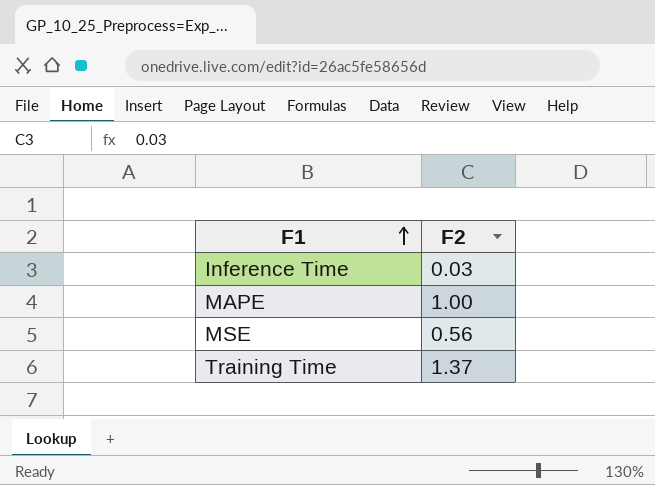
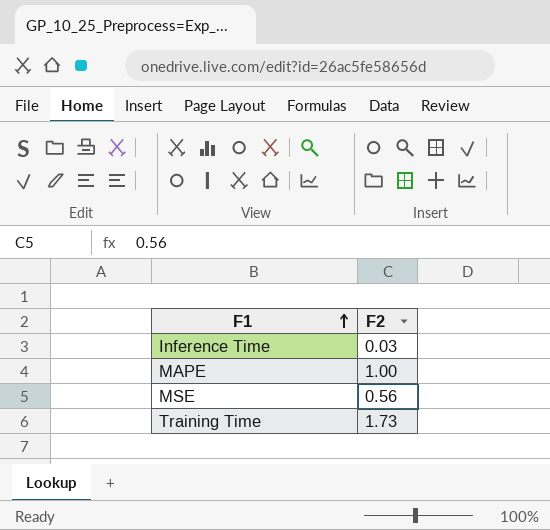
Training Time | F2: 1.37 -> 1.73

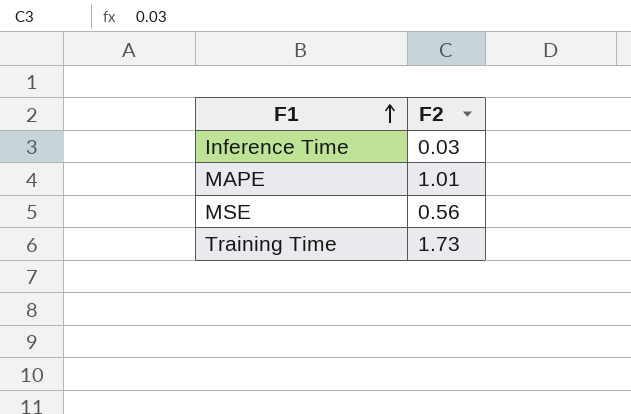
MAPE | F2: 1.00 -> 1.01

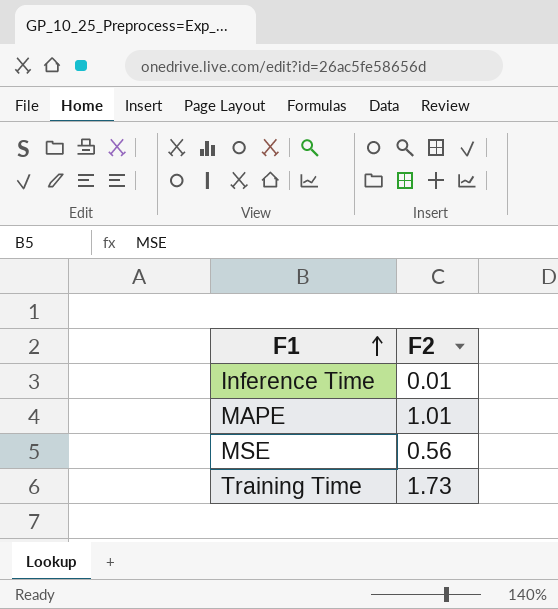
Inference Time | F2: 0.03 -> 0.01

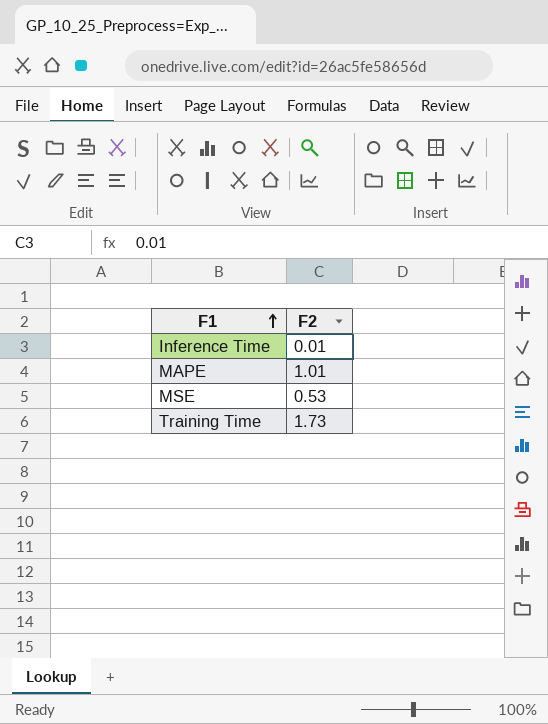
MSE | F2: 0.56 -> 0.53

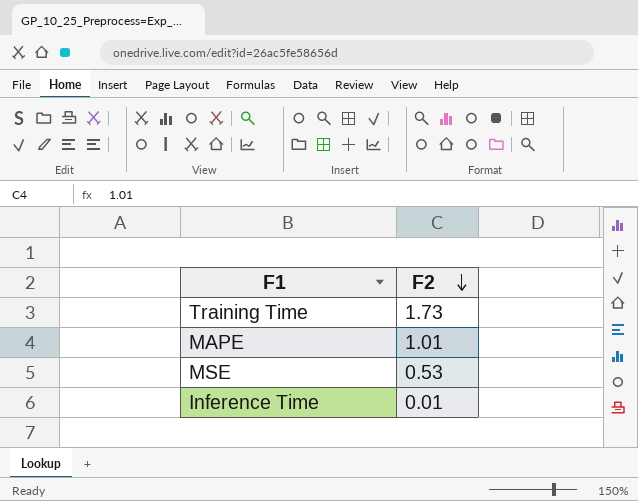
row order: F1 ascending -> F2 descending

